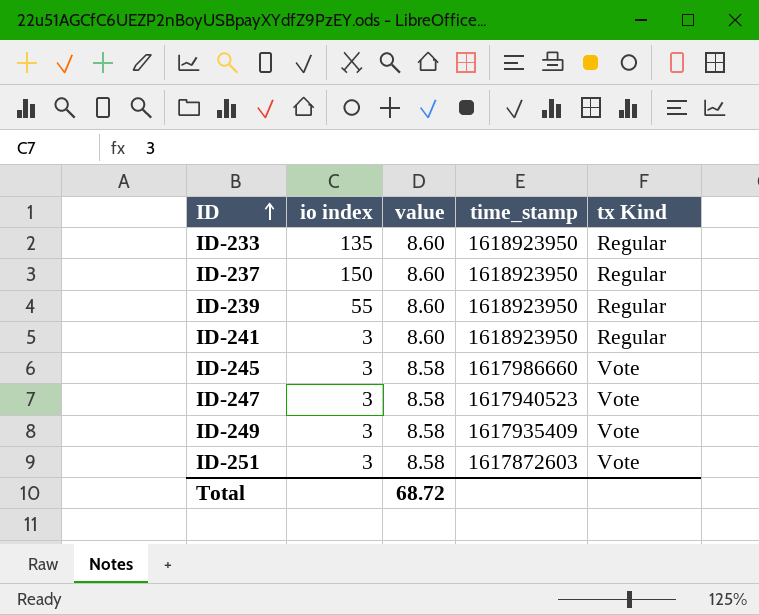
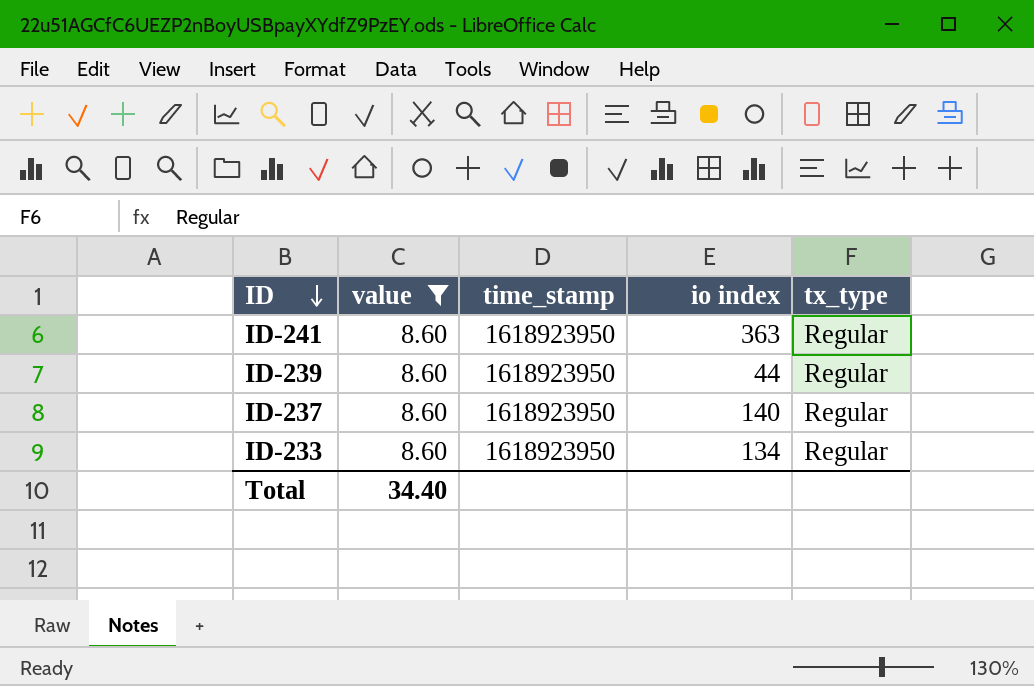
filter: none -> value = 8.60
row order: ID ascending -> ID descending
column io index | position: 2 -> 4
column name: tx Kind -> tx_type
ID-241 | io index: 3 -> 363
ID-239 | io index: 55 -> 44
ID-237 | io index: 150 -> 140
ID-233 | io index: 135 -> 134
Total | value: 68.72 -> 34.40

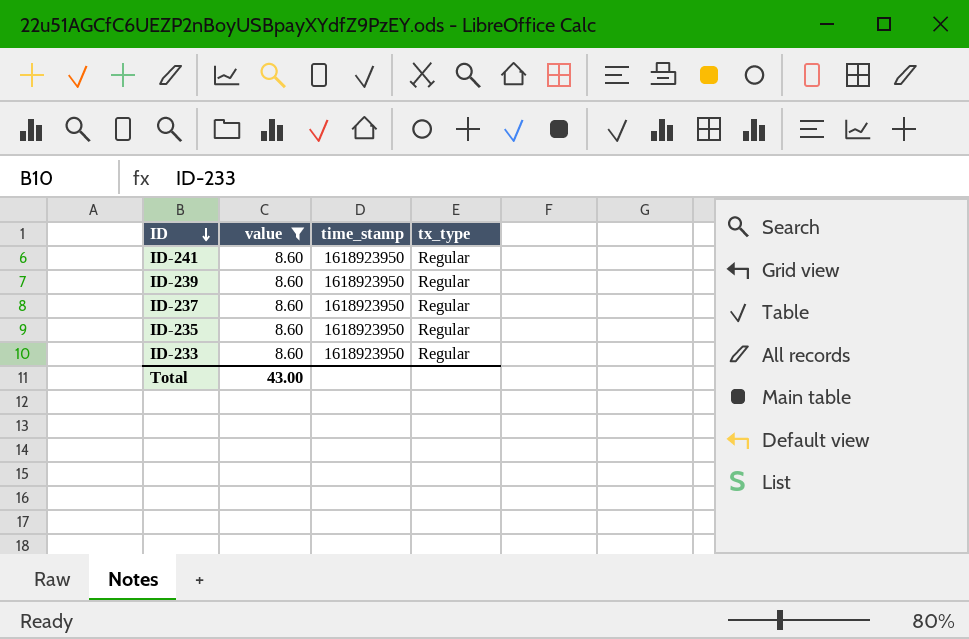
column io index | position: 4 -> none
row ID-235: none -> 8.60 | 1618923950 | Regular
Total | value: 34.40 -> 43.00

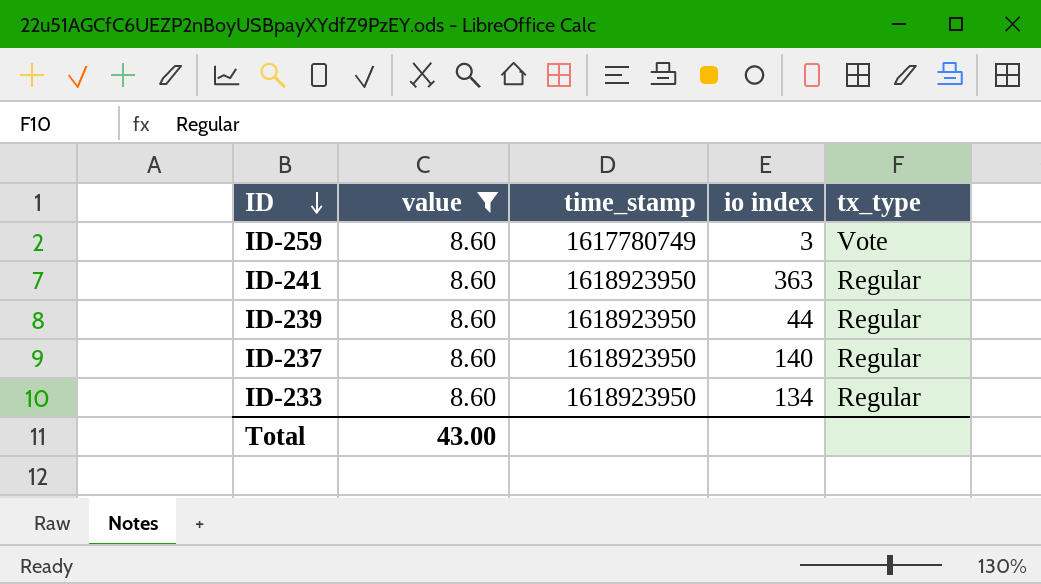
column io index | position: none -> 4
row ID-235: 8.60 | 1618923950 | Regular -> none
row ID-259: none -> 8.60 | 1617780749 | 3 | Vote

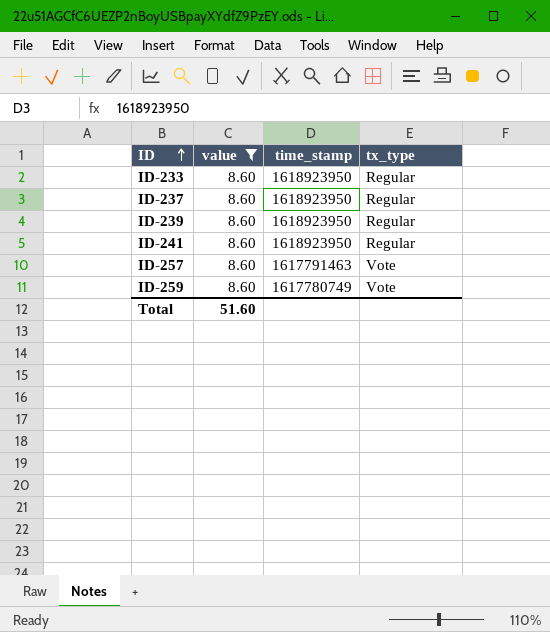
row order: ID descending -> ID ascending
column io index | position: 4 -> none
row ID-257: none -> 8.60 | 1617791463 | Vote
Total | value: 43.00 -> 51.60

